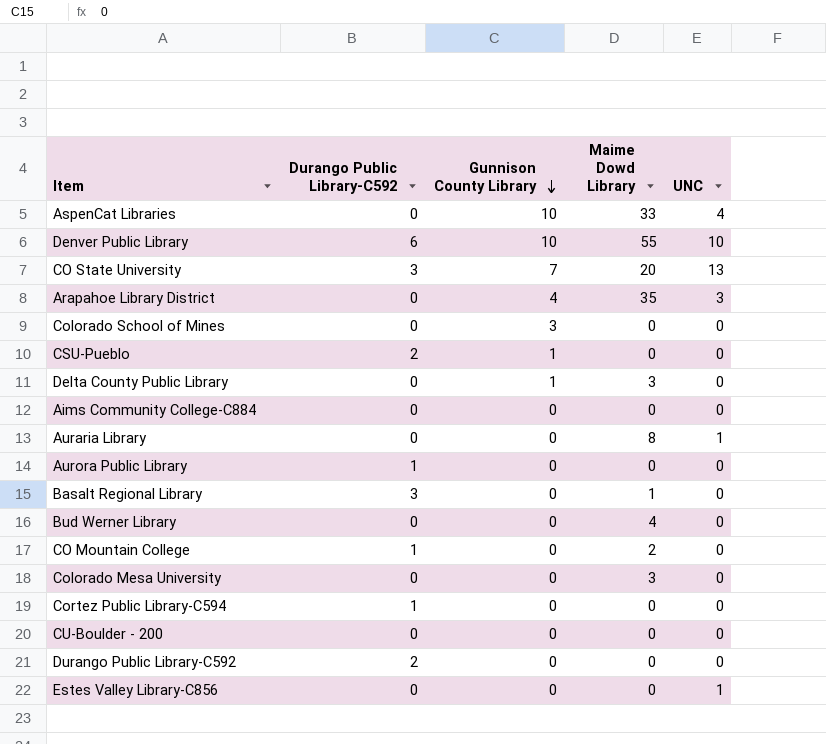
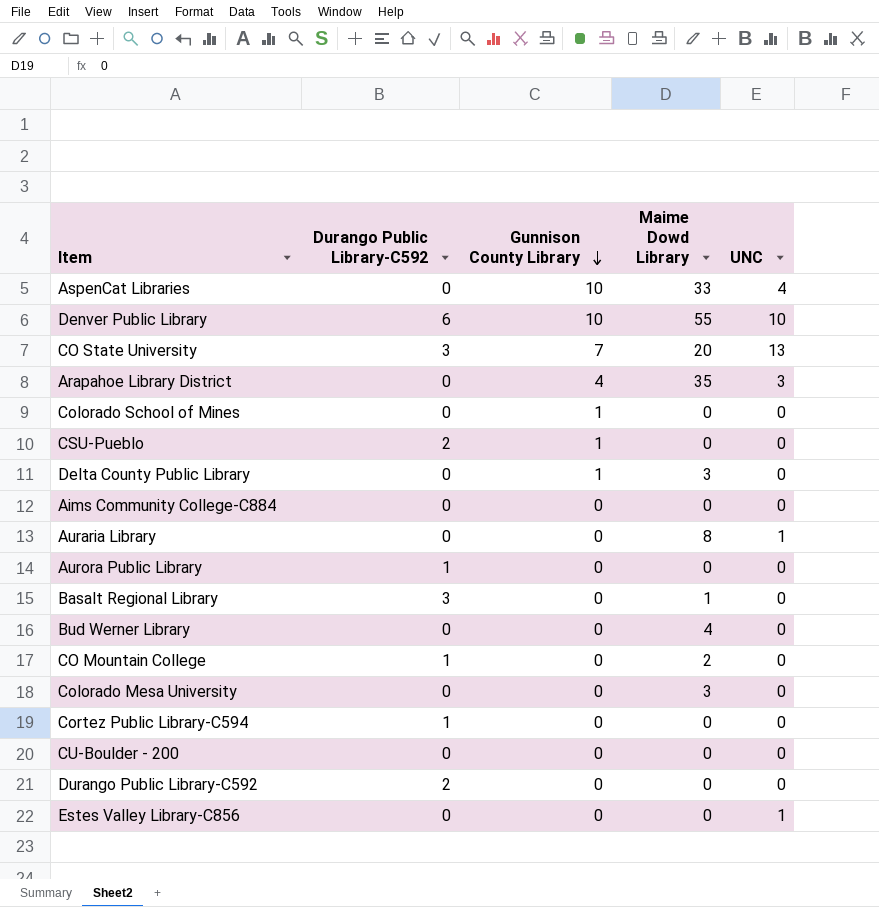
Colorado School of Mines | Gunnison County Library: 3 -> 1

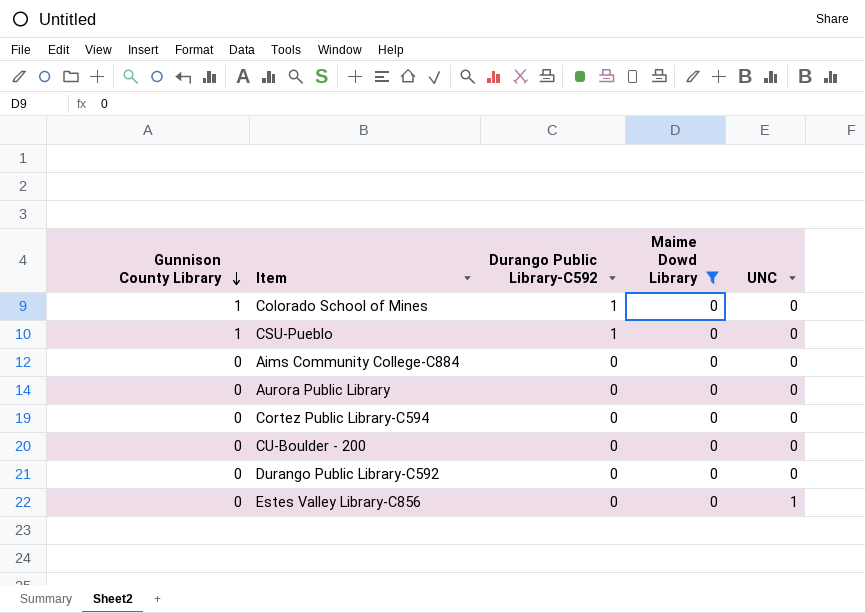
filter: none -> Maime Dowd Library = 0
column Gunnison County Library | position: 3 -> 1
Colorado School of Mines | Durango Public Library-C592: 0 -> 1
CSU-Pueblo | Durango Public Library-C592: 2 -> 1
Aurora Public Library | Durango Public Library-C592: 1 -> 0
Cortez Public Library-C594 | Durango Public Library-C592: 1 -> 0
Durango Public Library-C592 | Durango Public Library-C592: 2 -> 0

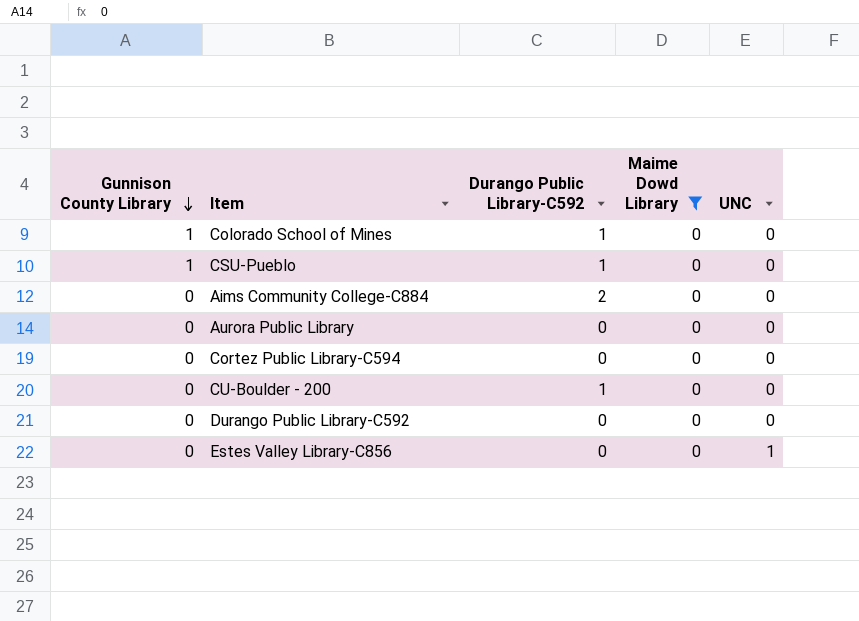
Aims Community College-C884 | Durango Public Library-C592: 0 -> 2
CU-Boulder - 200 | Durango Public Library-C592: 0 -> 1

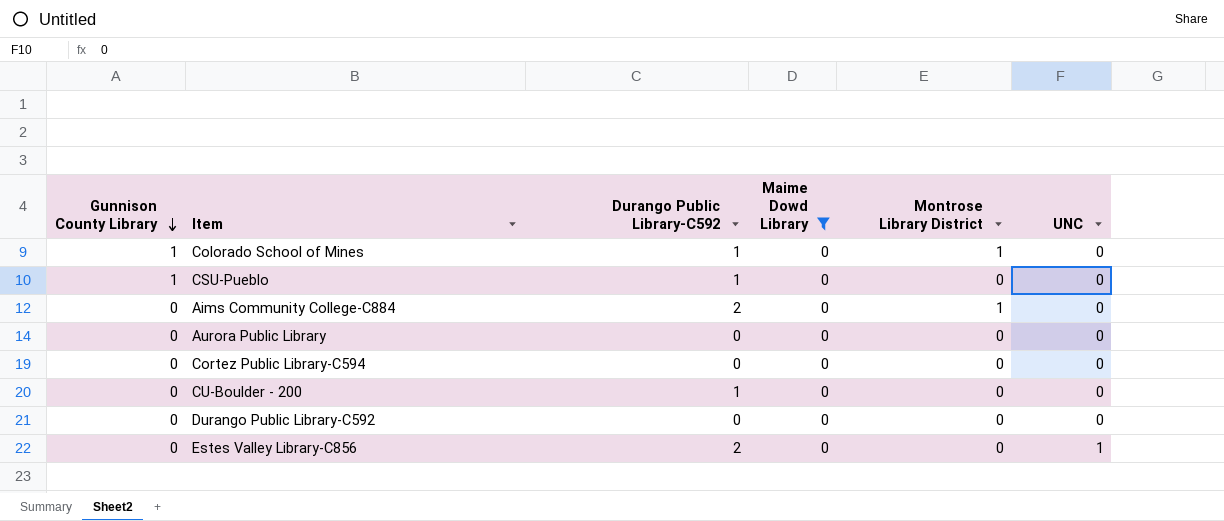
column Montrose Library District | position: none -> 5
Estes Valley Library-C856 | Durango Public Library-C592: 0 -> 2

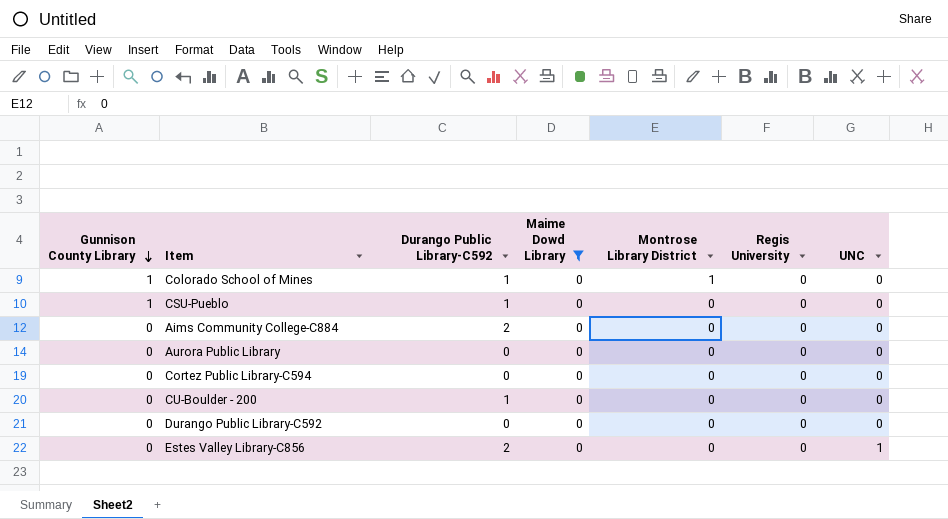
column Regis University | position: none -> 6
Aims Community College-C884 | Montrose Library District: 1 -> 0

